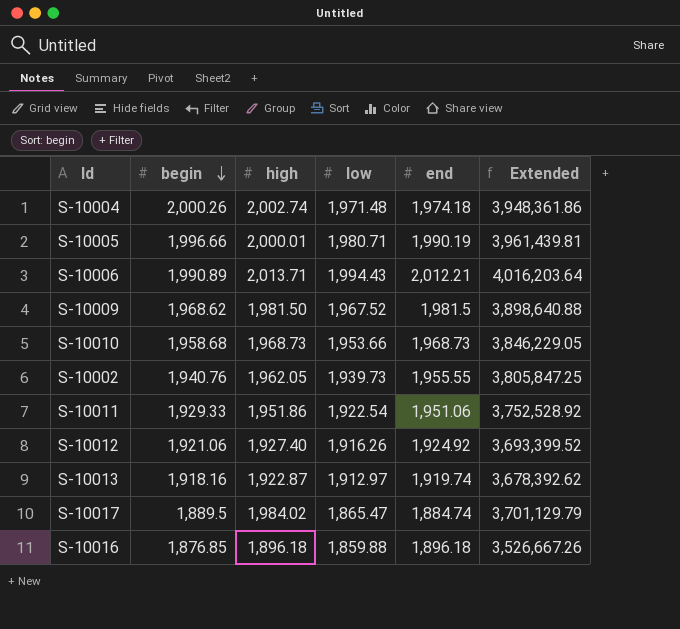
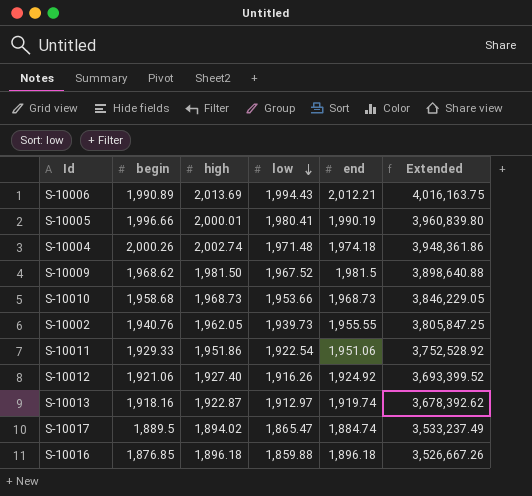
row order: begin descending -> low descending
S-10006 | high: 2,013.71 -> 2,013.69
S-10006 | Extended: 4,016,203.64 -> 4,016,163.75
S-10005 | low: 1,980.71 -> 1,980.41
S-10005 | Extended: 3,961,439.81 -> 3,960,839.80
S-10017 | high: 1,984.02 -> 1,894.02
S-10017 | Extended: 3,701,129.79 -> 3,533,237.49

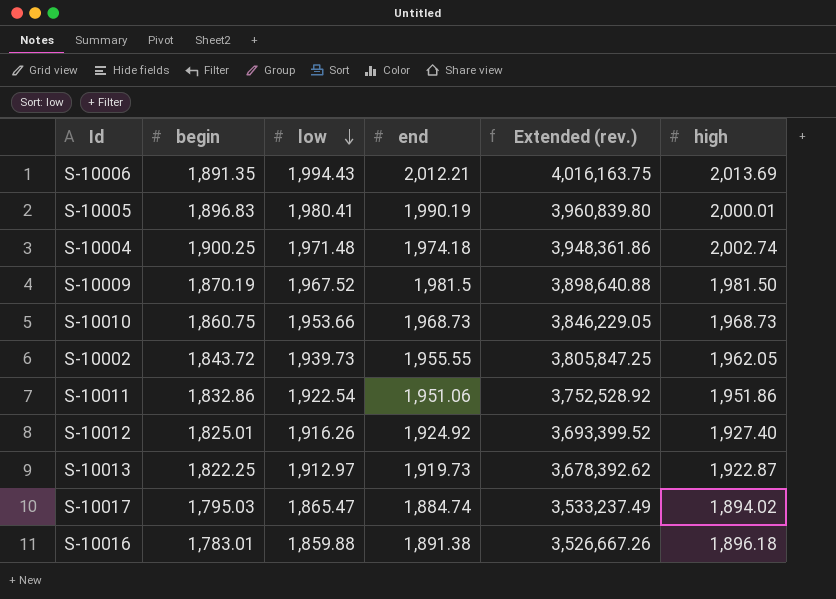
column name: Extended -> Extended (rev.)
column high | position: 3 -> 6
S-10006 | begin: 1,990.89 -> 1,891.35
S-10005 | begin: 1,996.66 -> 1,896.83
S-10004 | begin: 2,000.26 -> 1,900.25
S-10009 | begin: 1,968.62 -> 1,870.19
S-10010 | begin: 1,958.68 -> 1,860.75
S-10002 | begin: 1,940.76 -> 1,843.72
S-10011 | begin: 1,929.33 -> 1,832.86
S-10012 | begin: 1,921.06 -> 1,825.01
S-10013 | begin: 1,918.16 -> 1,822.25
S-10013 | end: 1,919.74 -> 1,919.73
S-10017 | begin: 1,889.5 -> 1,795.03
S-10016 | begin: 1,876.85 -> 1,783.01
S-10016 | end: 1,896.18 -> 1,891.38

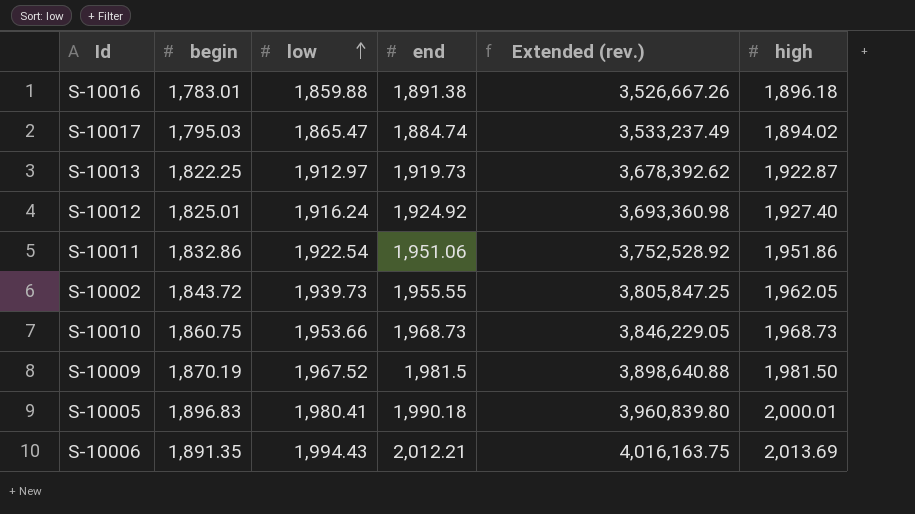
row order: low descending -> low ascending
row S-10004: 1,900.25 | 1,971.48 | 1,974.18 | 3,948,361.86 | 2,002.74 -> none
S-10012 | low: 1,916.26 -> 1,916.24
S-10012 | Extended (rev.): 3,693,399.52 -> 3,693,360.98
S-10005 | end: 1,990.19 -> 1,990.18

